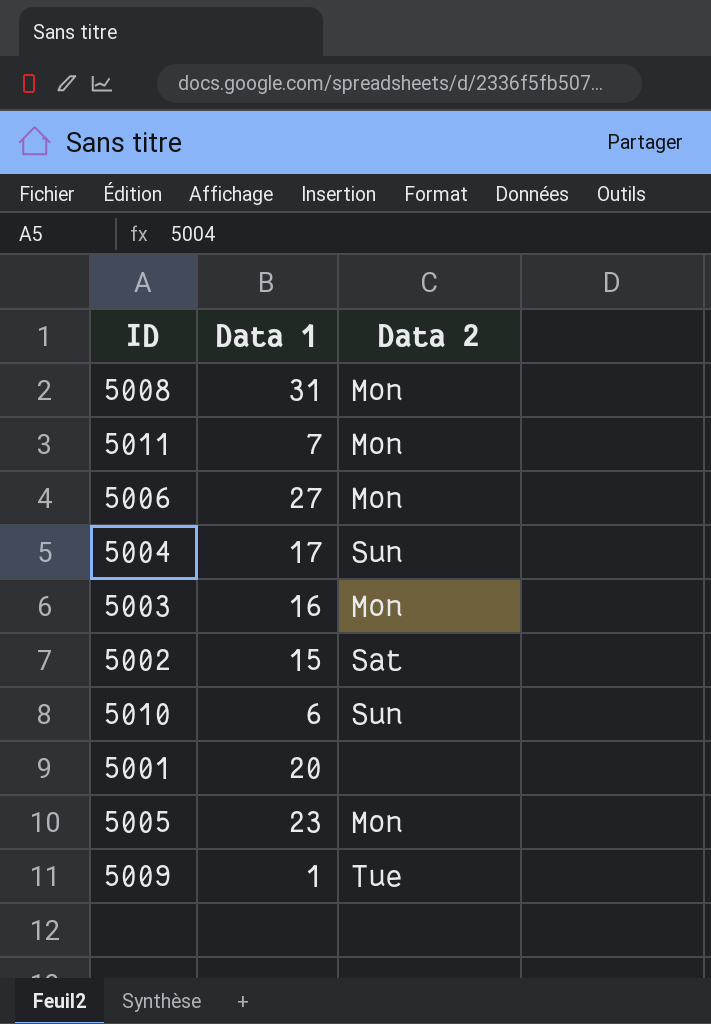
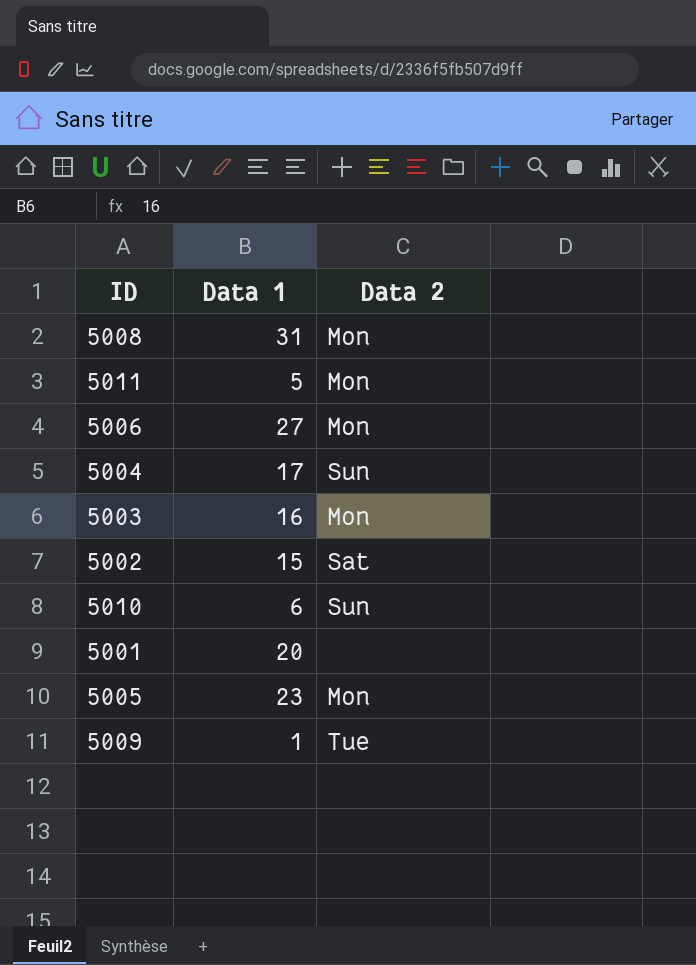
5011 | Data 1: 7 -> 5

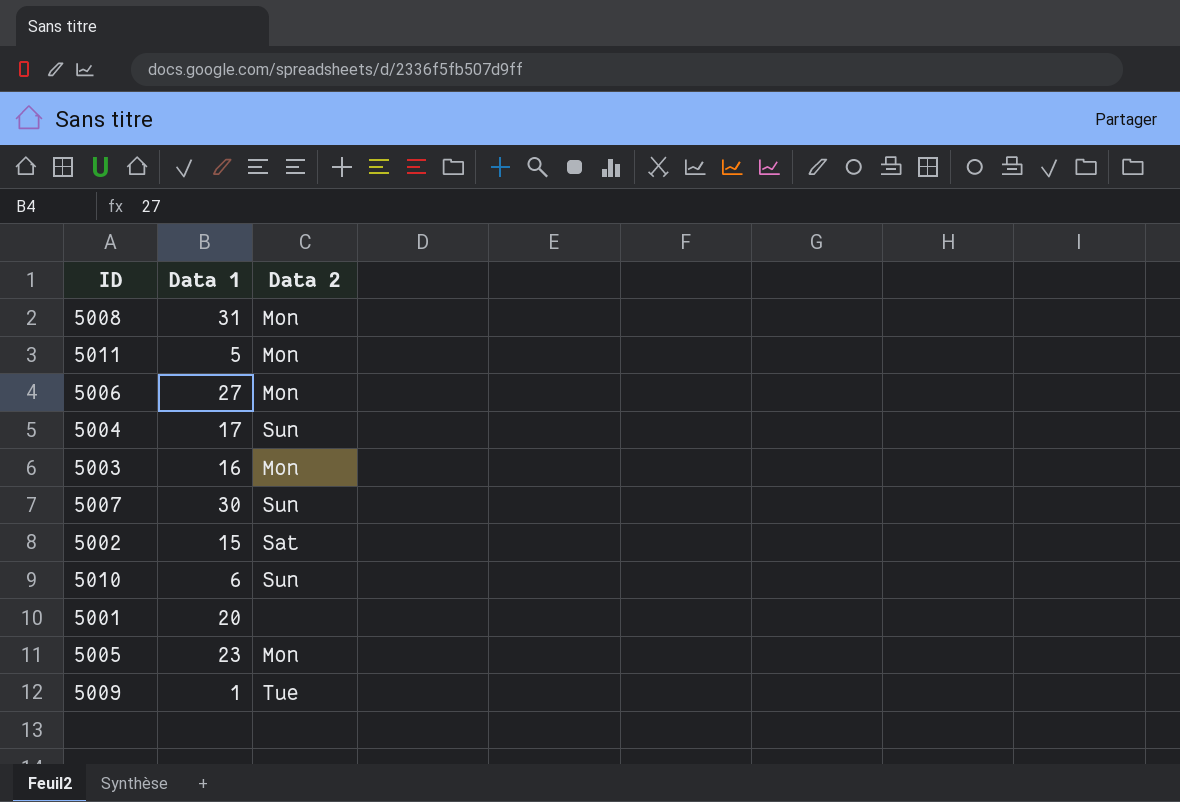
row 5007: none -> 30 | Sun

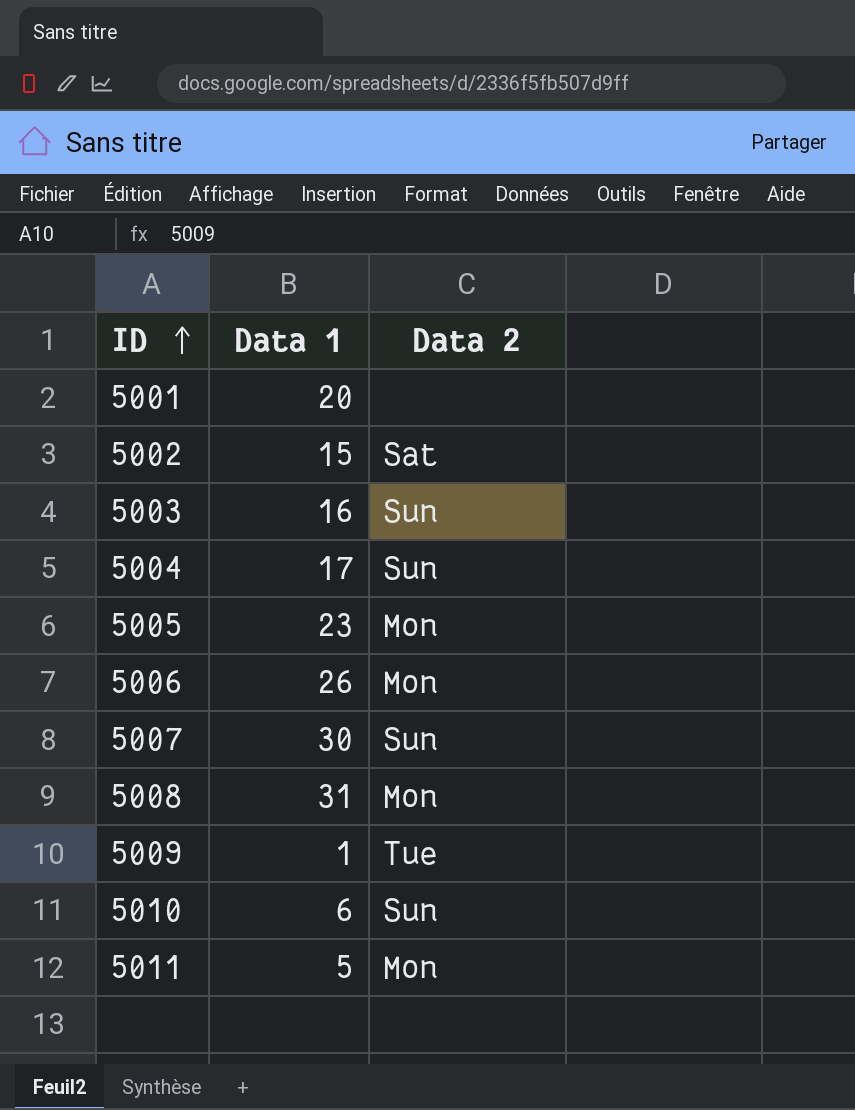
row order: none -> ID ascending
5003 | Data 2: Mon -> Sun
5006 | Data 1: 27 -> 26

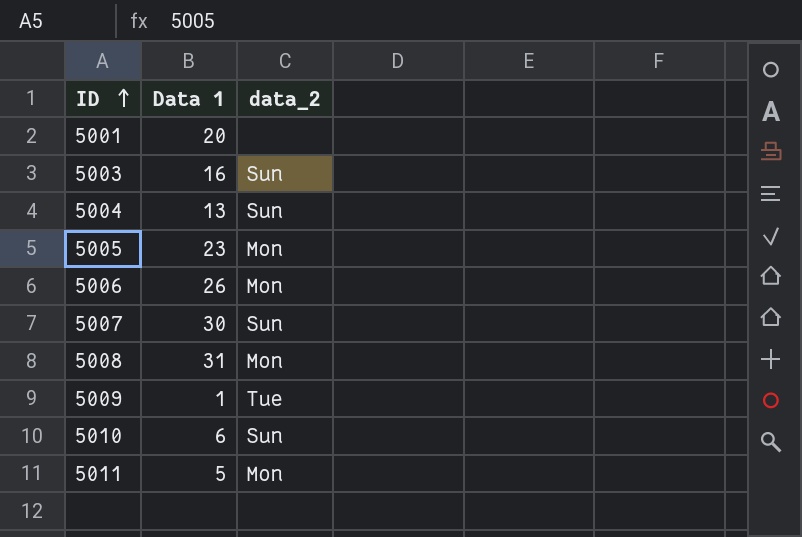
column name: Data 2 -> data_2
row 5002: 15 | Sat -> none
5004 | Data 1: 17 -> 13

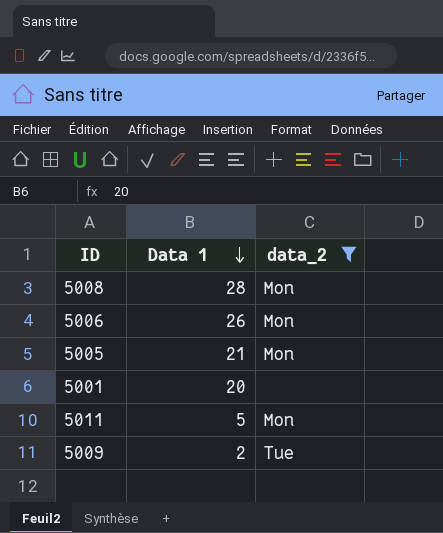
filter: none -> data_2 != Sun
row order: ID ascending -> Data 1 descending
5008 | Data 1: 31 -> 28
5005 | Data 1: 23 -> 21
5009 | Data 1: 1 -> 2

